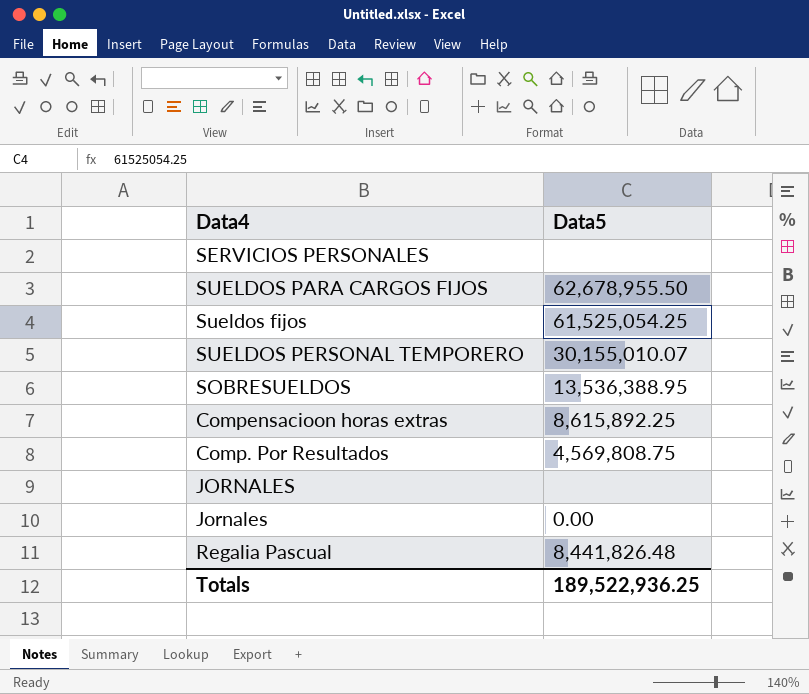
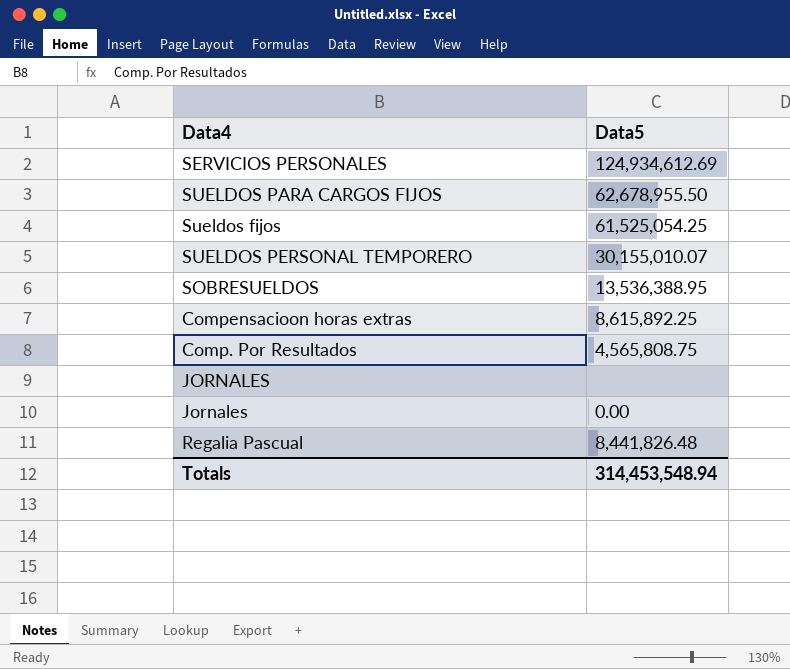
SERVICIOS PERSONALES | Data5: none -> 124,934,612.69
Comp. Por Resultados | Data5: 4,569,808.75 -> 4,565,808.75
Totals | Data5: 189,522,936.25 -> 314,453,548.94

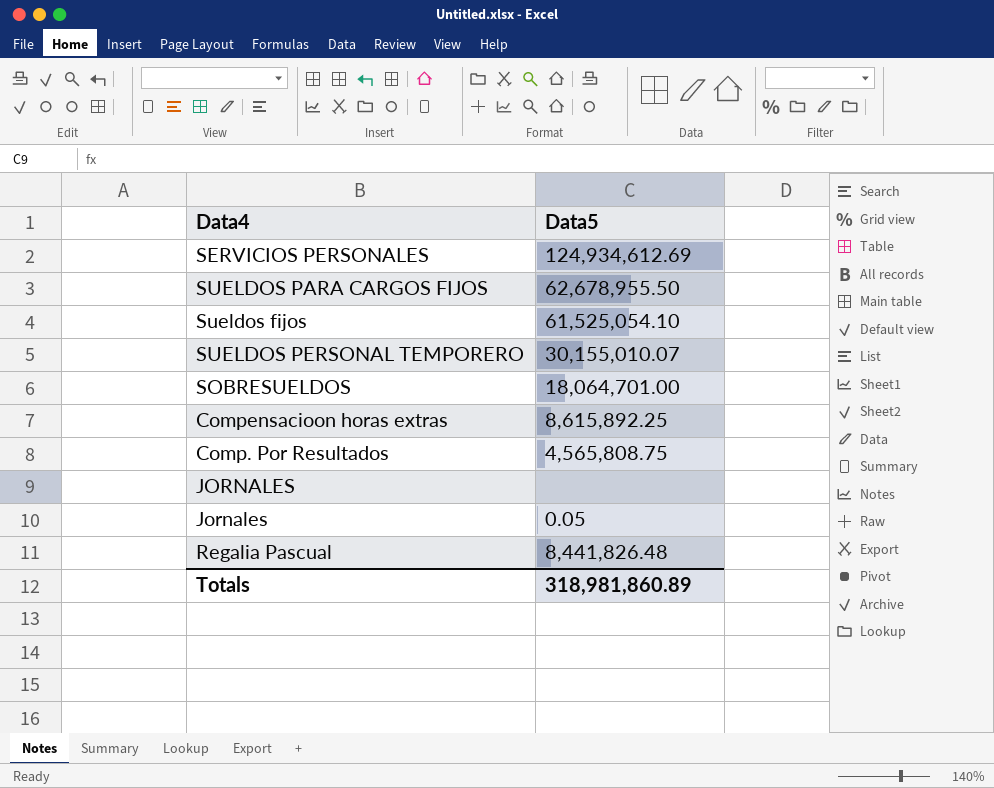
Sueldos fijos | Data5: 61,525,054.25 -> 61,525,054.10
SOBRESUELDOS | Data5: 13,536,388.95 -> 18,064,701.00
Jornales | Data5: 0.00 -> 0.05
Totals | Data5: 314,453,548.94 -> 318,981,860.89

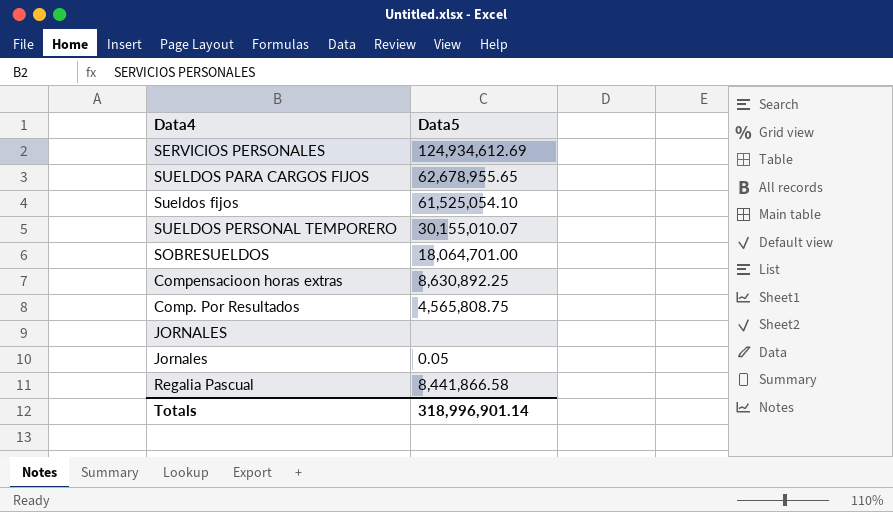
SUELDOS PARA CARGOS FIJOS | Data5: 62,678,955.50 -> 62,678,955.65
Compensacioon horas extras | Data5: 8,615,892.25 -> 8,630,892.25
Regalia Pascual | Data5: 8,441,826.48 -> 8,441,866.58
Totals | Data5: 318,981,860.89 -> 318,996,901.14

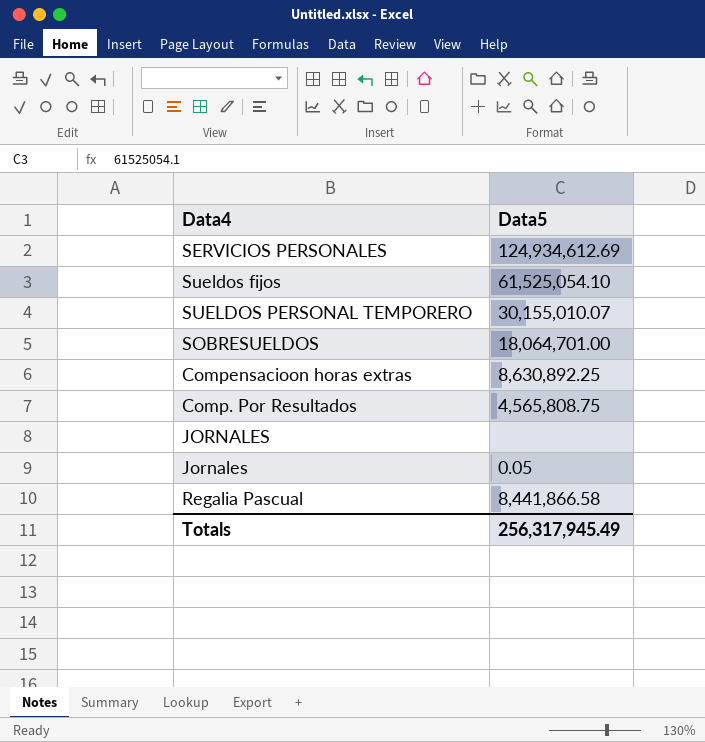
row SUELDOS PARA CARGOS FIJOS: 62,678,955.65 -> none
Totals | Data5: 318,996,901.14 -> 256,317,945.49

